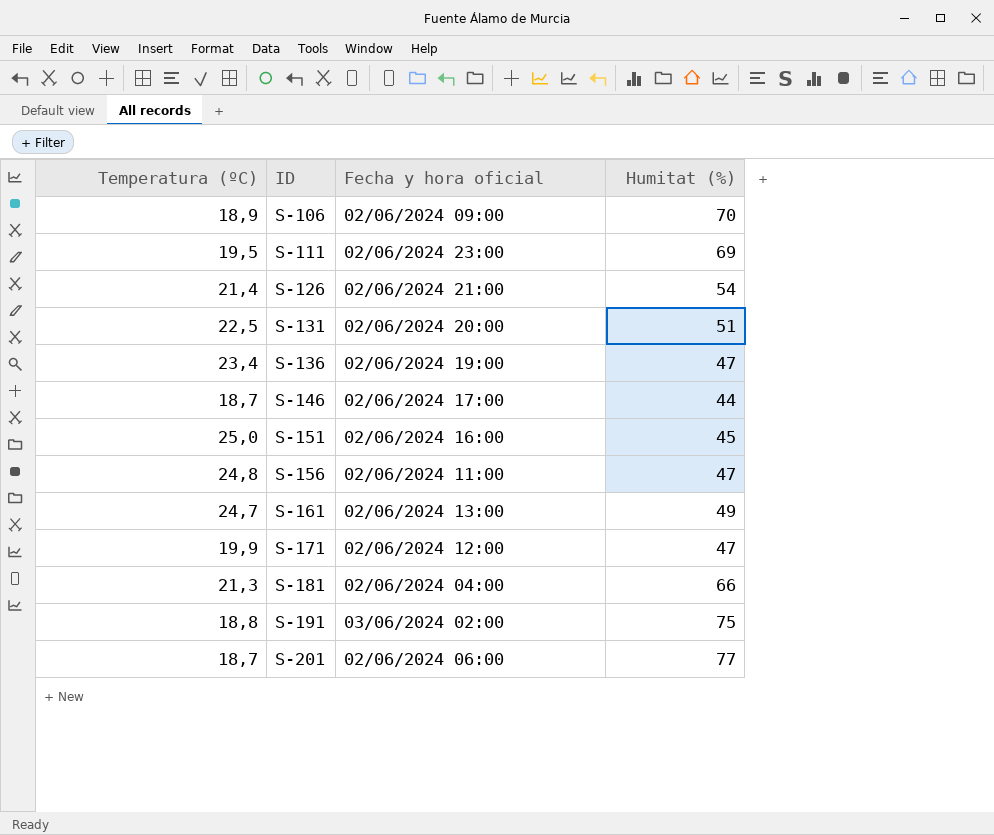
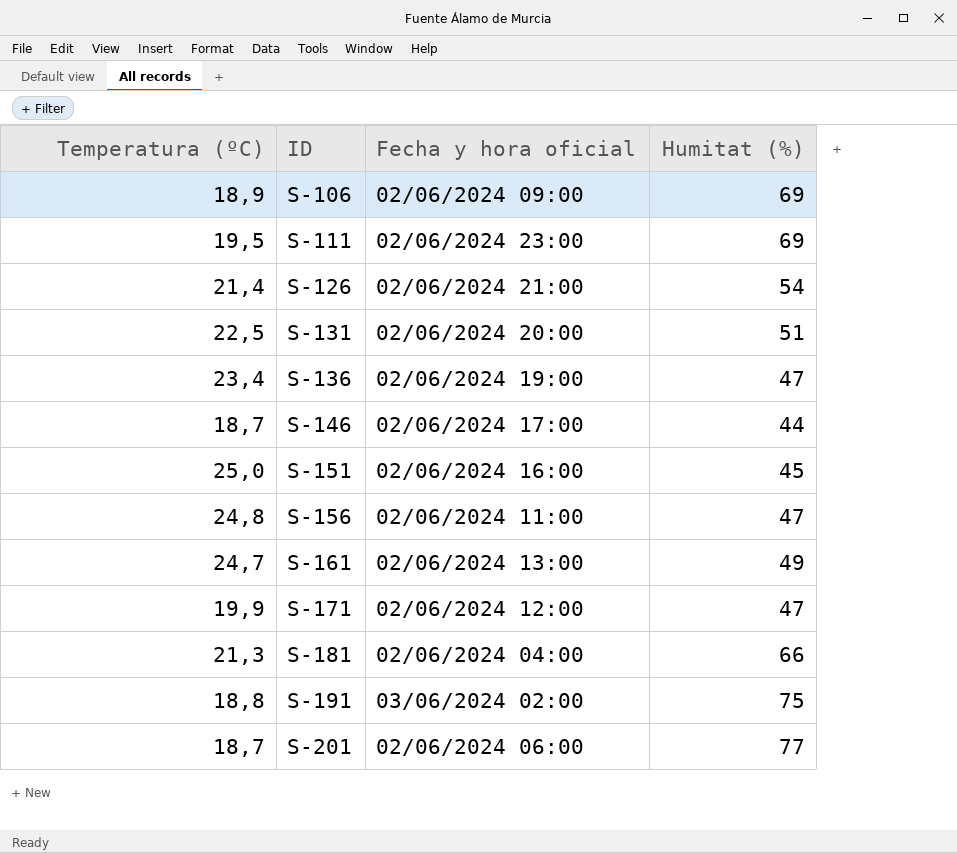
S-106 | Humitat (%): 70 -> 69

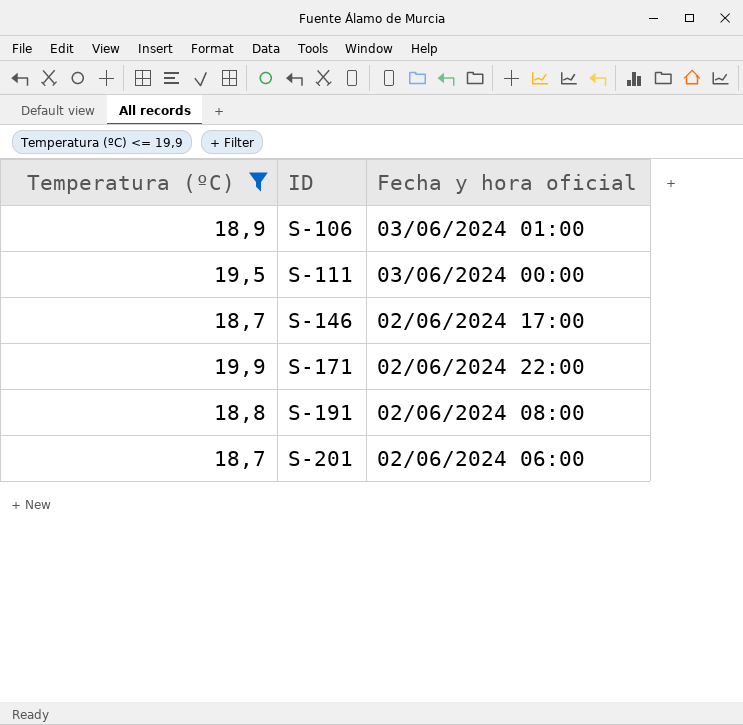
filter: none -> Temperatura (ºC) <= 19,9
column Humitat (%) | position: 4 -> none
S-106 | Fecha y hora oficial: 02/06/2024 09:00 -> 03/06/2024 01:00
S-111 | Fecha y hora oficial: 02/06/2024 23:00 -> 03/06/2024 00:00
S-171 | Fecha y hora oficial: 02/06/2024 12:00 -> 02/06/2024 22:00
S-191 | Fecha y hora oficial: 03/06/2024 02:00 -> 02/06/2024 08:00

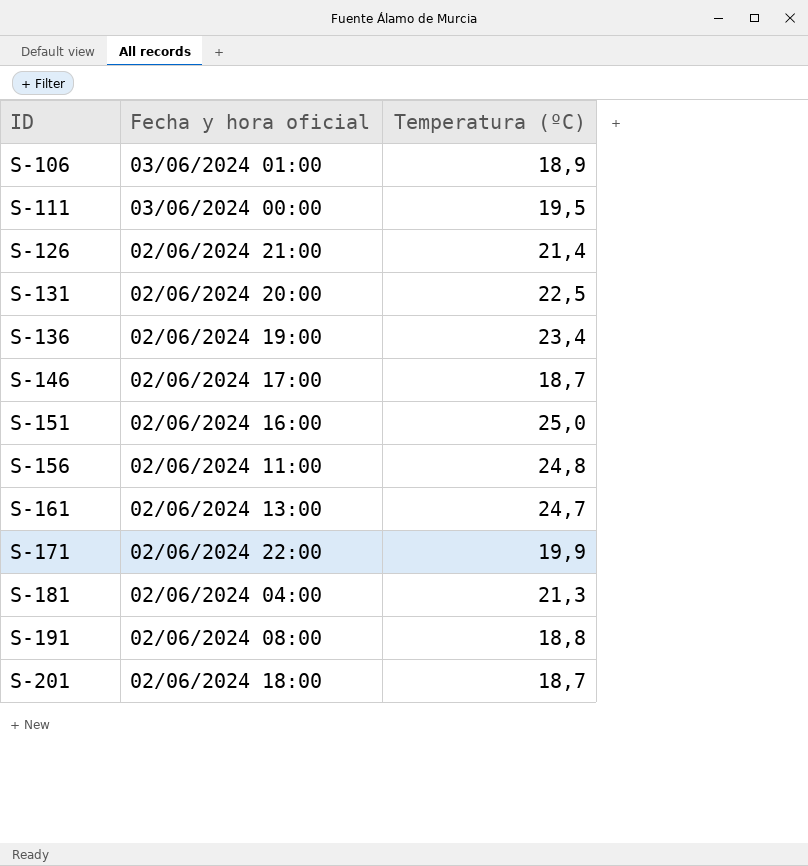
filter: Temperatura (ºC) <= 19,9 -> none
column Temperatura (ºC) | position: 1 -> 3
S-201 | Fecha y hora oficial: 02/06/2024 06:00 -> 02/06/2024 18:00

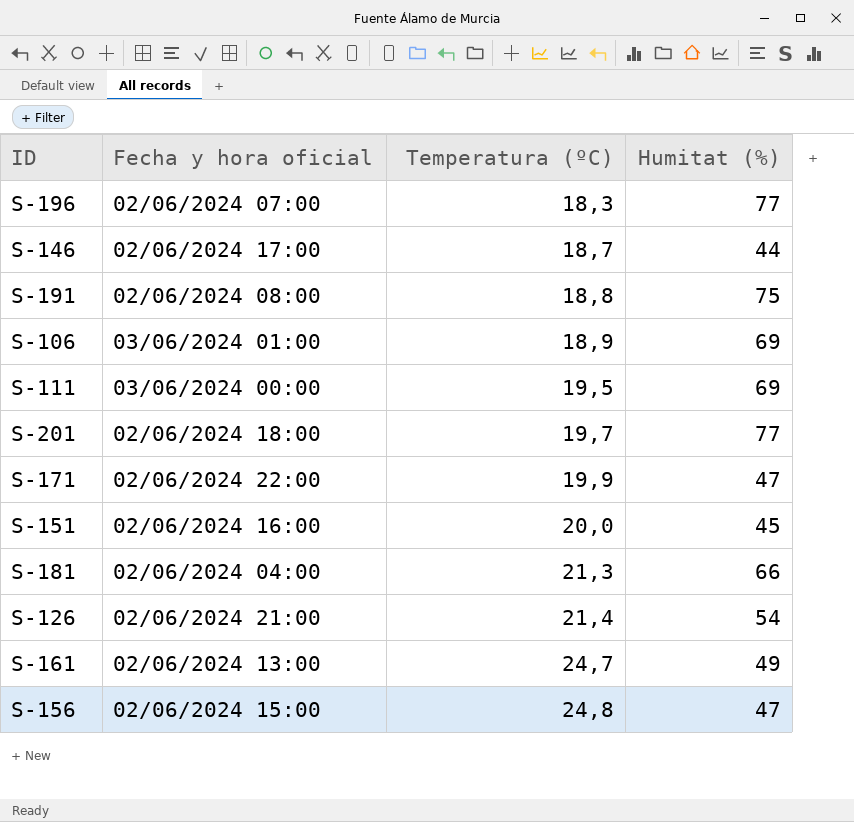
row order: ID ascending -> Temperatura (ºC) ascending
column Humitat (%) | position: none -> 4
row S-131: 02/06/2024 20:00 | 22,5 -> none
row S-136: 02/06/2024 19:00 | 23,4 -> none
row S-196: none -> 02/06/2024 07:00 | 18,3 | 77
S-201 | Temperatura (ºC): 18,7 -> 19,7
S-151 | Temperatura (ºC): 25,0 -> 20,0
S-156 | Fecha y hora oficial: 02/06/2024 11:00 -> 02/06/2024 15:00

